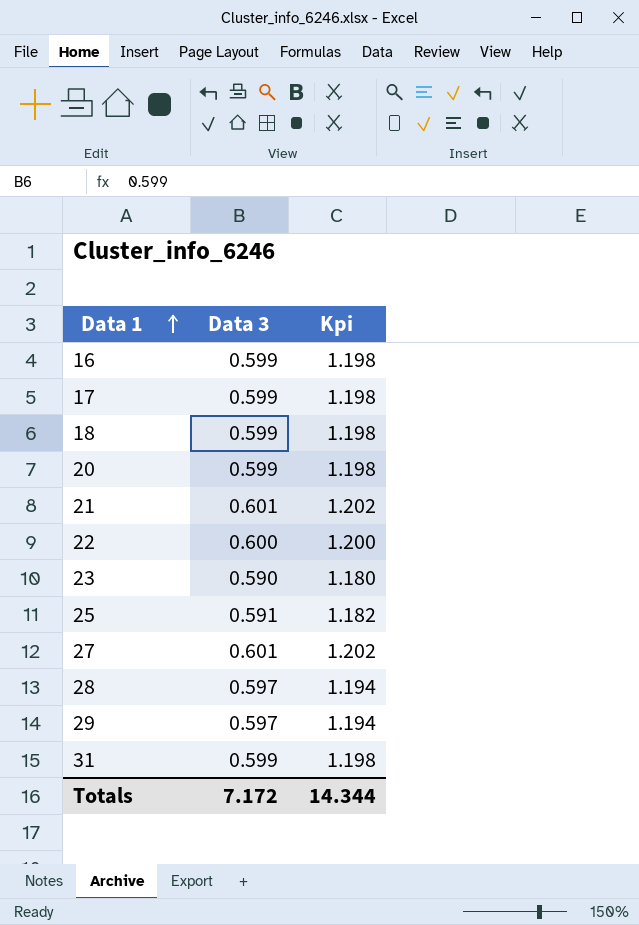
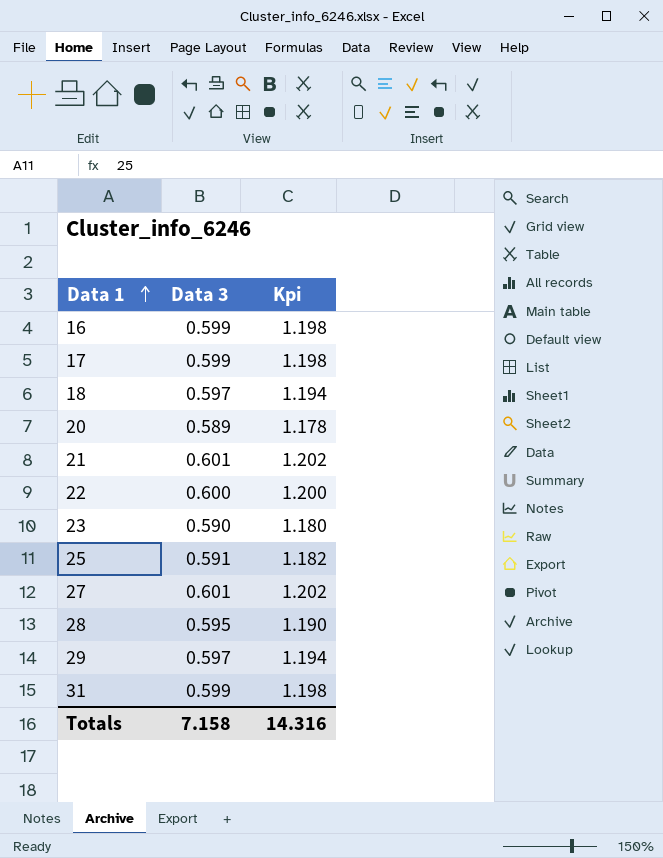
18 | Data 3: 0.599 -> 0.597
18 | Kpi: 1.198 -> 1.194
20 | Data 3: 0.599 -> 0.589
20 | Kpi: 1.198 -> 1.178
28 | Data 3: 0.597 -> 0.595
28 | Kpi: 1.194 -> 1.190
Totals | Data 3: 7.172 -> 7.158
Totals | Kpi: 14.344 -> 14.316

